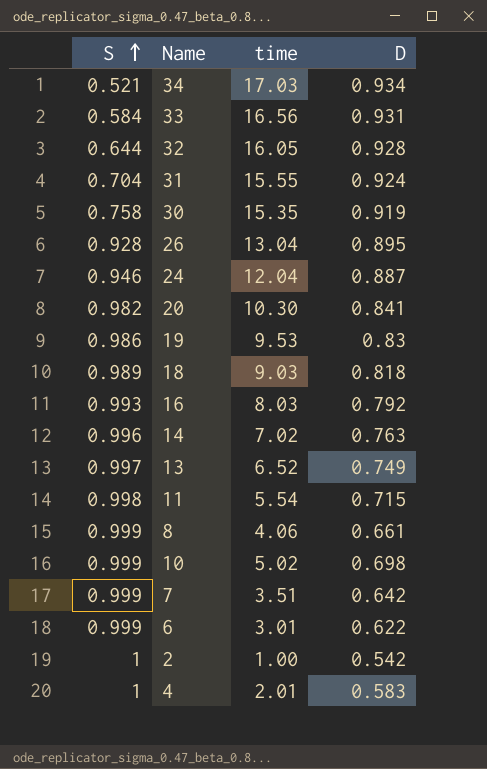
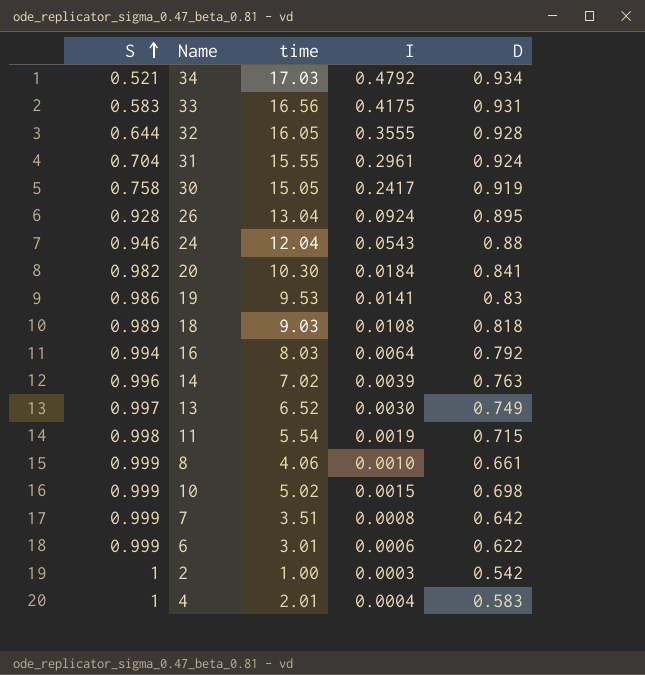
column I | position: none -> 4
33 | S: 0.584 -> 0.583
30 | time: 15.35 -> 15.05
24 | D: 0.887 -> 0.88
16 | S: 0.993 -> 0.994

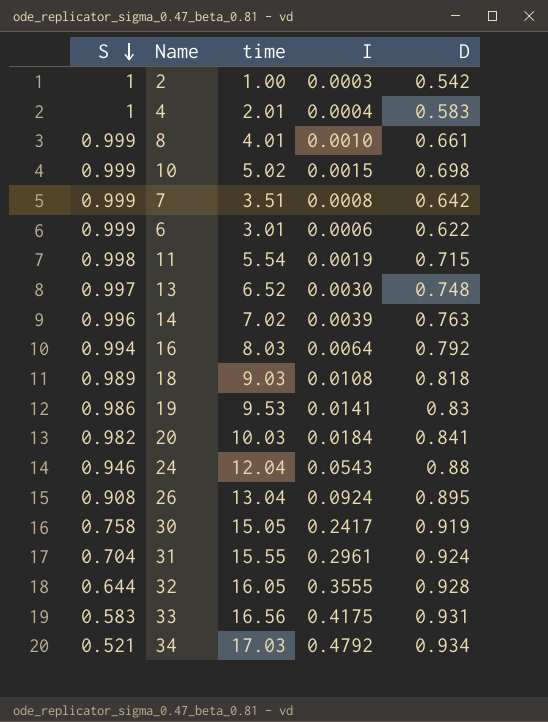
row order: S ascending -> S descending
8 | time: 4.06 -> 4.01
13 | D: 0.749 -> 0.748
20 | time: 10.30 -> 10.03
26 | S: 0.928 -> 0.908

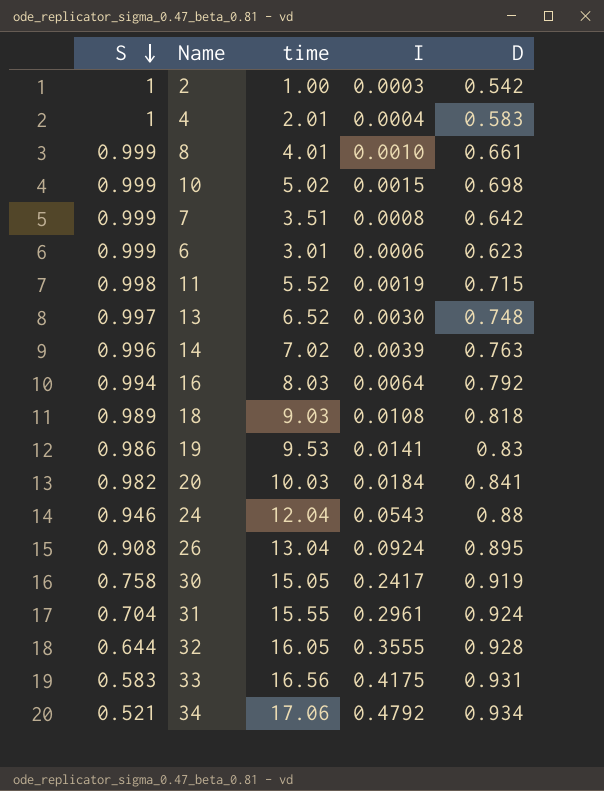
6 | D: 0.622 -> 0.623
11 | time: 5.54 -> 5.52
34 | time: 17.03 -> 17.06

